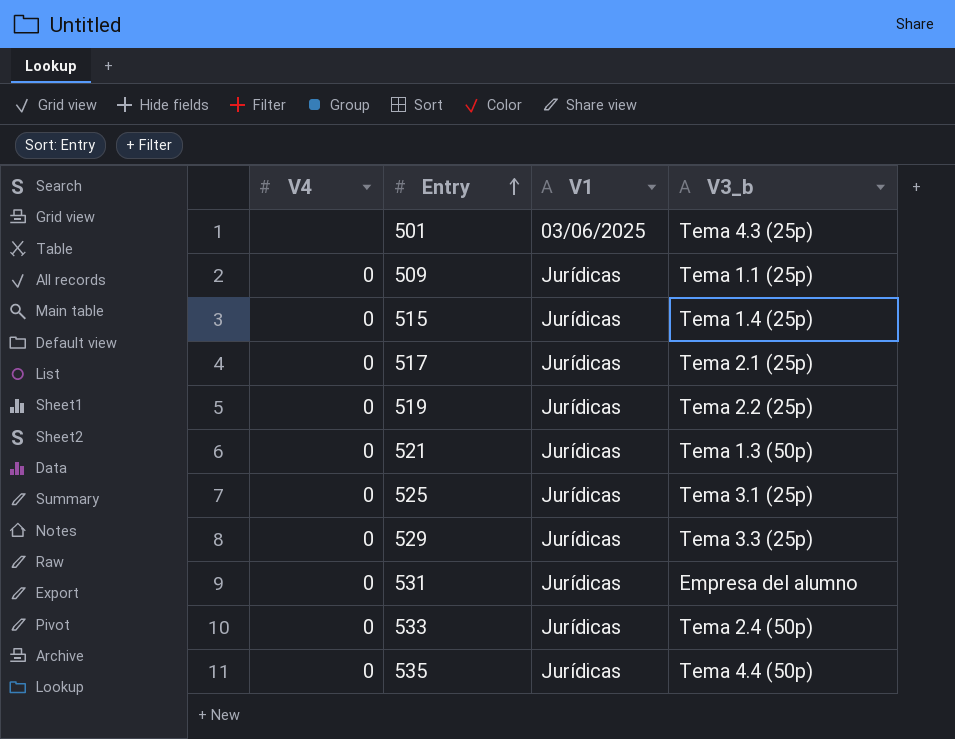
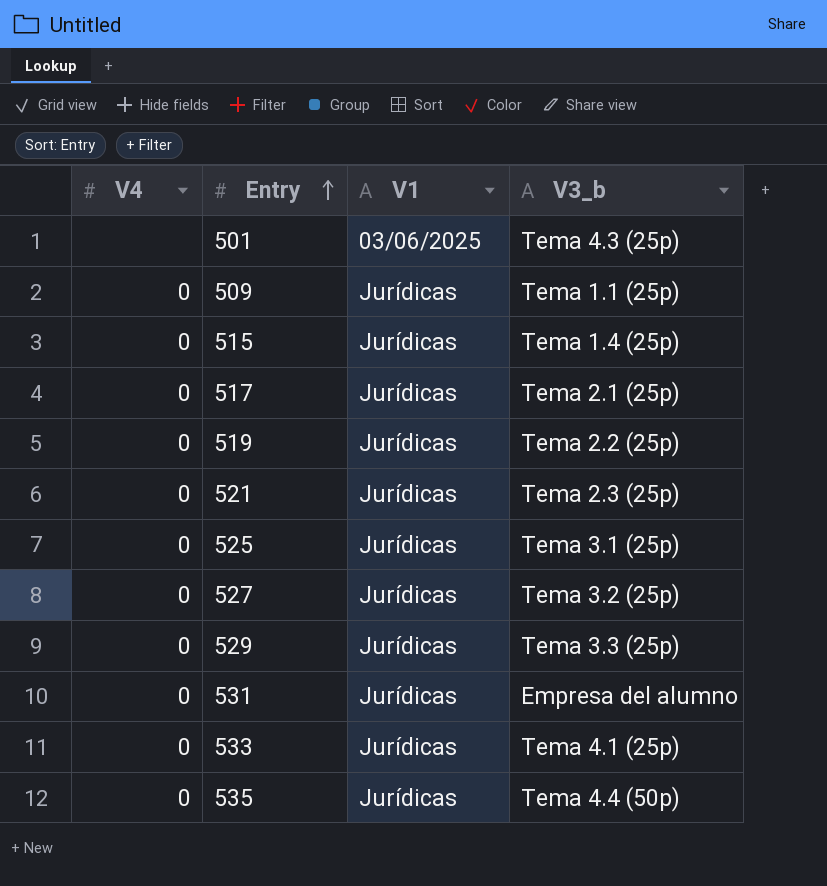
521 | V3_b: Tema 1.3 (50p) -> Tema 2.3 (25p)
row 527: none -> 0 | Jurídicas | Tema 3.2 (25p)
533 | V3_b: Tema 2.4 (50p) -> Tema 4.1 (25p)

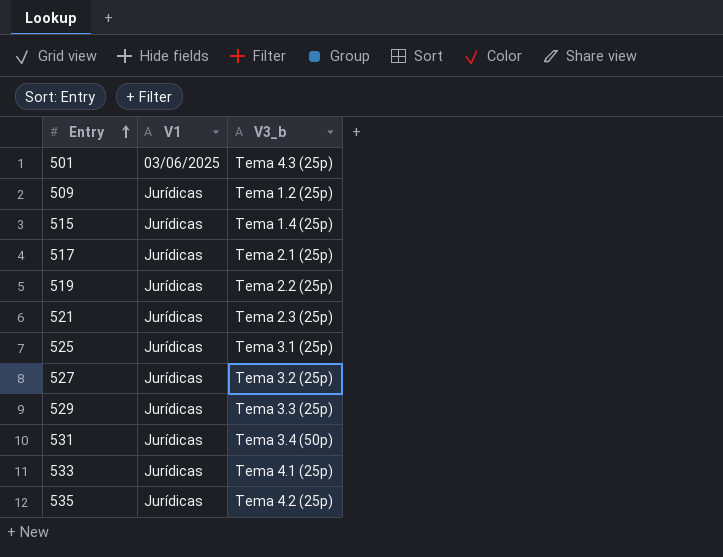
column V4 | position: 1 -> none
509 | V3_b: Tema 1.1 (25p) -> Tema 1.2 (25p)
531 | V3_b: Empresa del alumno -> Tema 3.4 (50p)
535 | V3_b: Tema 4.4 (50p) -> Tema 4.2 (25p)

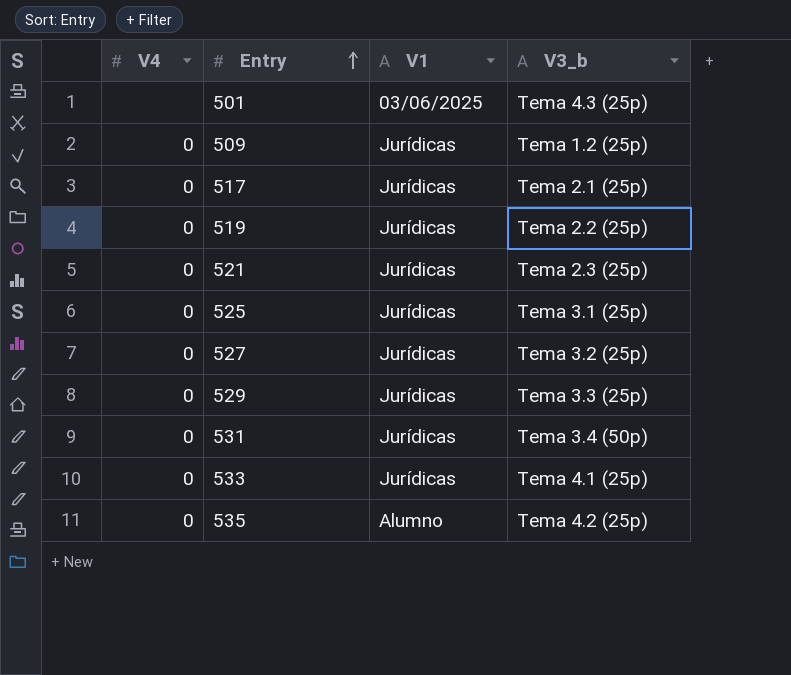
column V4 | position: none -> 1
row 515: Jurídicas | Tema 1.4 (25p) -> none
535 | V1: Jurídicas -> Alumno

